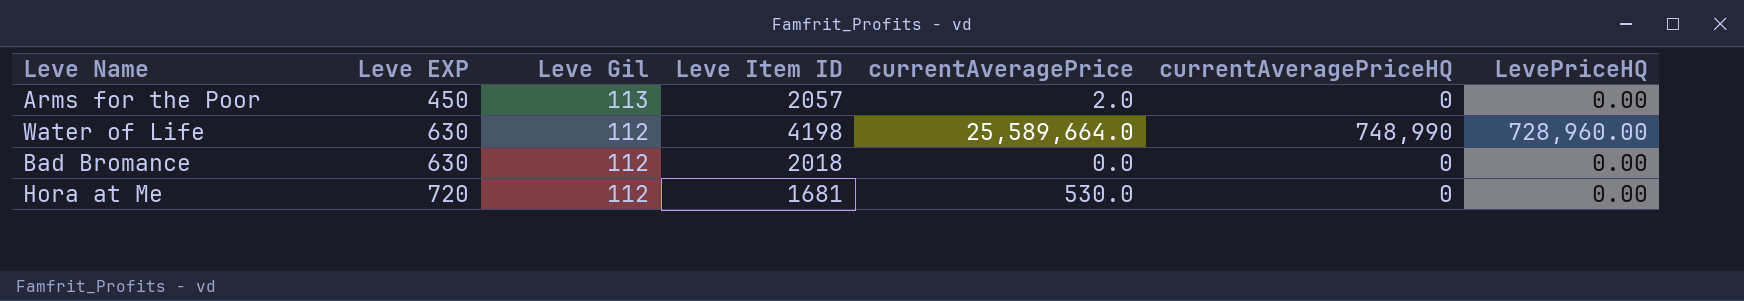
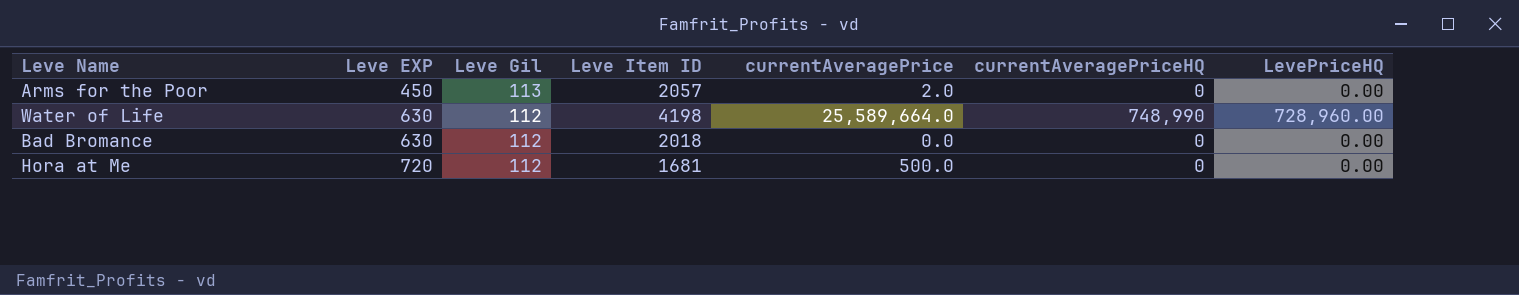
Hora at Me | currentAveragePrice: 530.0 -> 500.0

